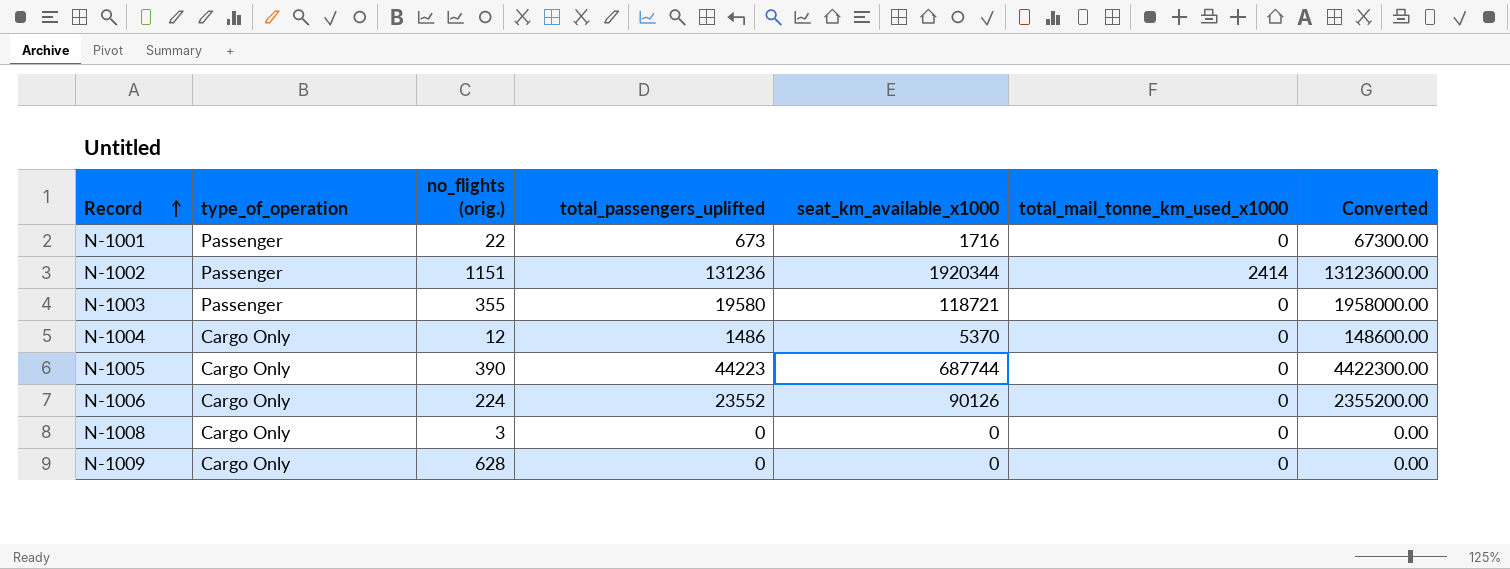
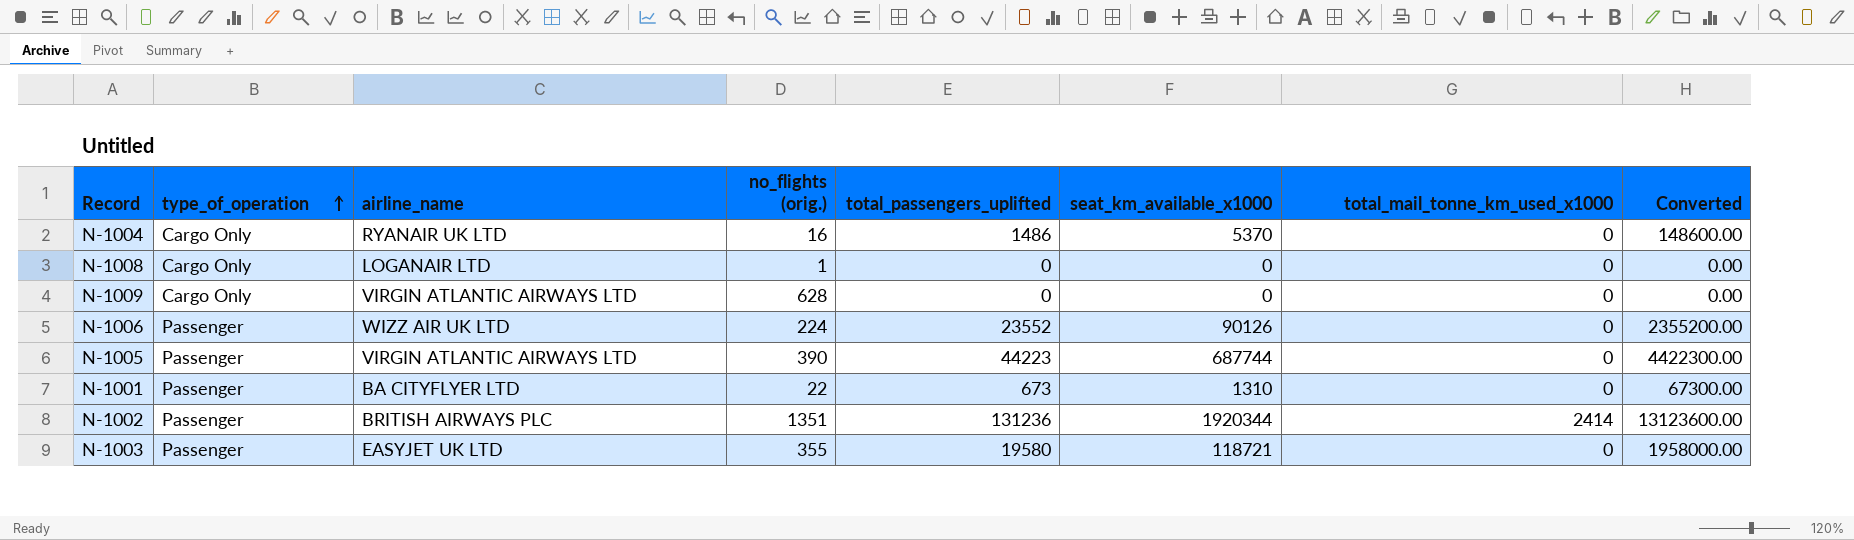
row order: Record ascending -> type_of_operation ascending
column airline_name | position: none -> 3
N-1004 | no_flights (orig.): 12 -> 16
N-1008 | no_flights (orig.): 3 -> 1
N-1006 | type_of_operation: Cargo Only -> Passenger
N-1005 | type_of_operation: Cargo Only -> Passenger
N-1001 | seat_km_available_x1000: 1716 -> 1310
N-1002 | no_flights (orig.): 1151 -> 1351

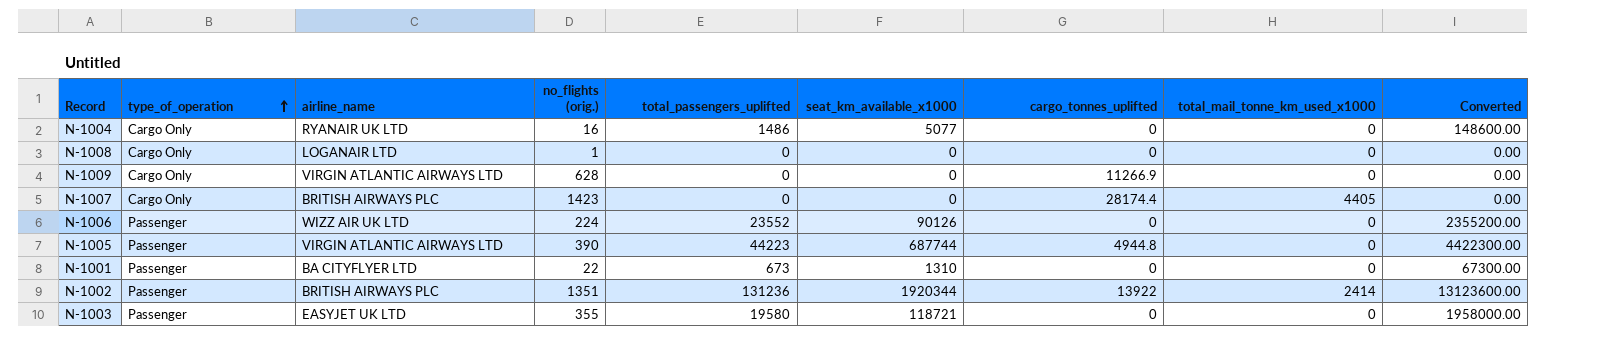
column cargo_tonnes_uplifted | position: none -> 7
N-1004 | seat_km_available_x1000: 5370 -> 5077
row N-1007: none -> Cargo Only | BRITISH AIRWAYS PLC | 1423 | 0 | 0 | 28174.4 | 4405 | 0.00

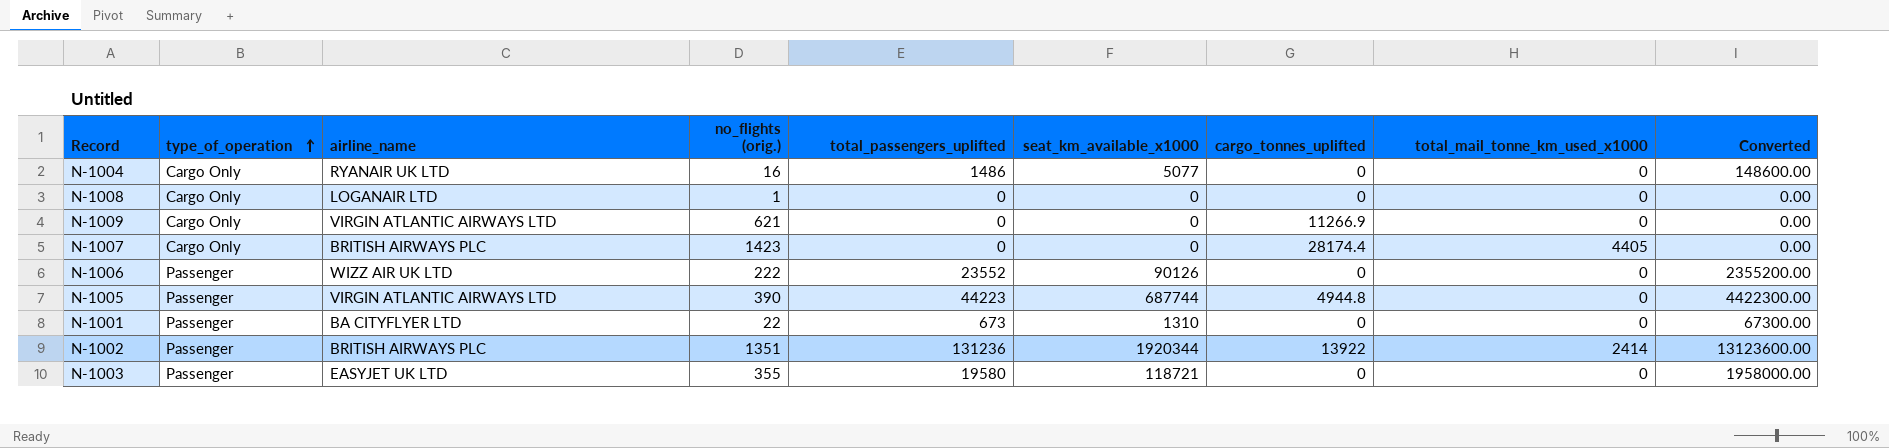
N-1009 | no_flights (orig.): 628 -> 621
N-1006 | no_flights (orig.): 224 -> 222

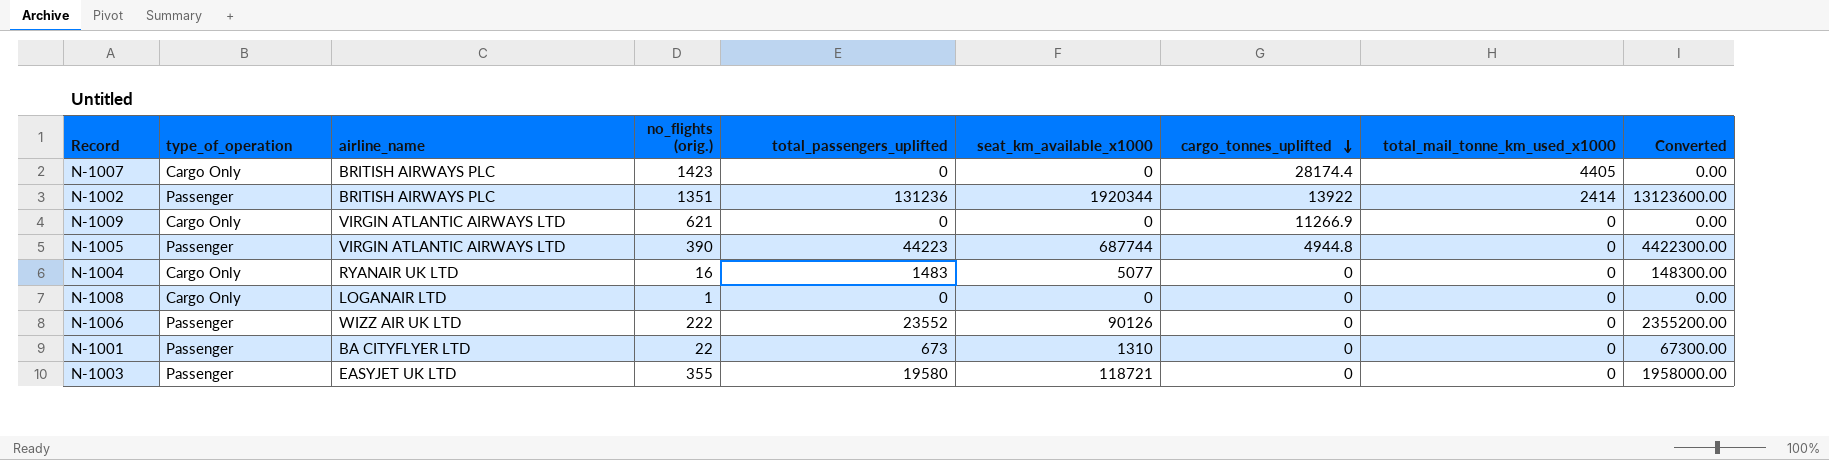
row order: type_of_operation ascending -> cargo_tonnes_uplifted descending
N-1004 | total_passengers_uplifted: 1486 -> 1483
N-1004 | Converted: 148600.00 -> 148300.00

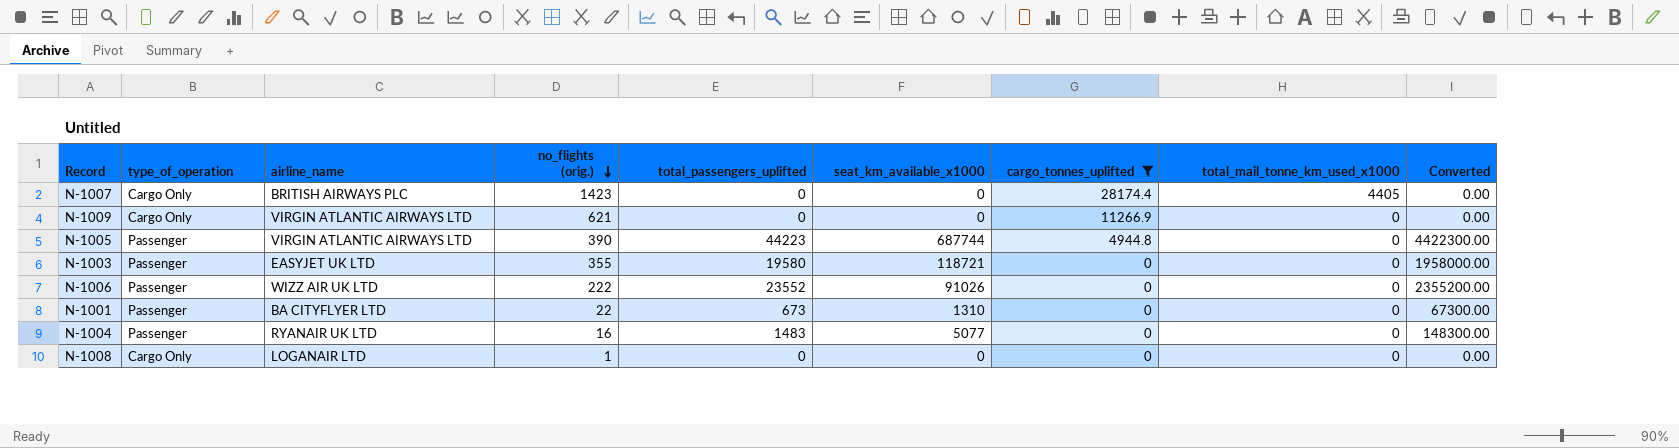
filter: none -> cargo_tonnes_uplifted != 13922
row order: cargo_tonnes_uplifted descending -> no_flights (orig.) descending
N-1006 | seat_km_available_x1000: 90126 -> 91026
N-1004 | type_of_operation: Cargo Only -> Passenger

